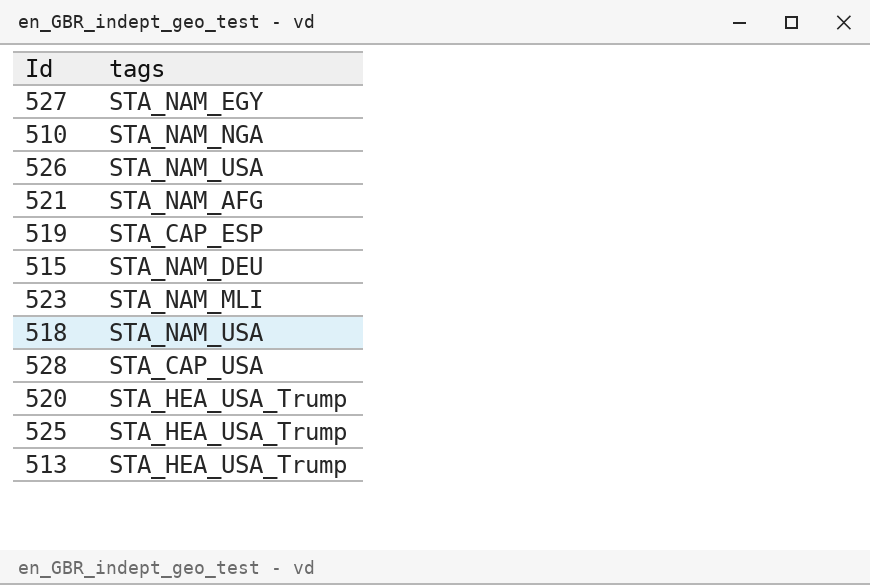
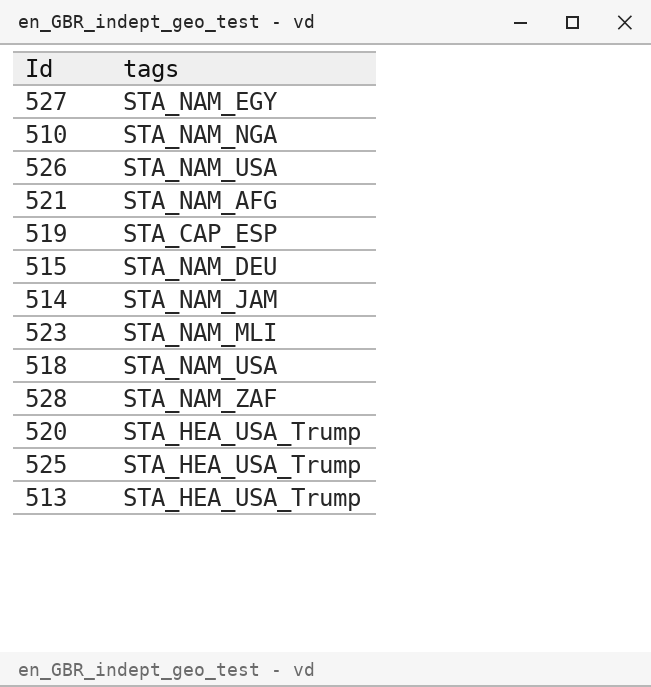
row 514: none -> STA_NAM_JAM
528 | tags: STA_CAP_USA -> STA_NAM_ZAF

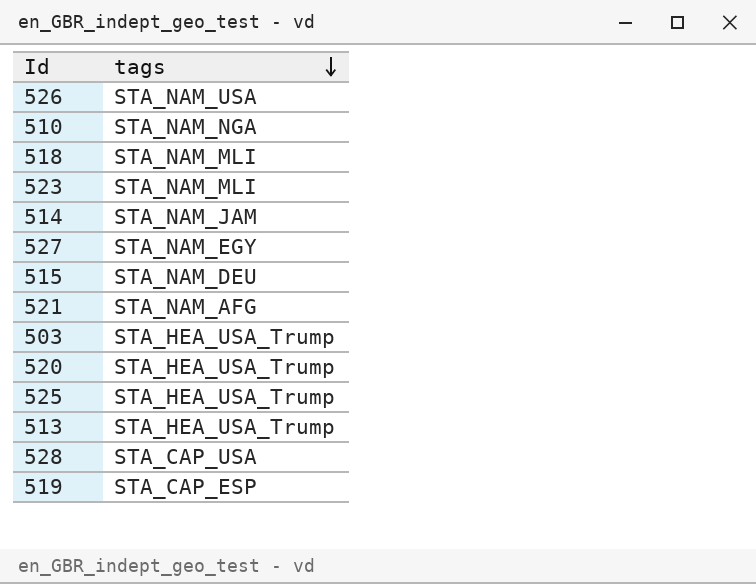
row order: none -> tags descending
518 | tags: STA_NAM_USA -> STA_NAM_MLI
row 503: none -> STA_HEA_USA_Trump
528 | tags: STA_NAM_ZAF -> STA_CAP_USA

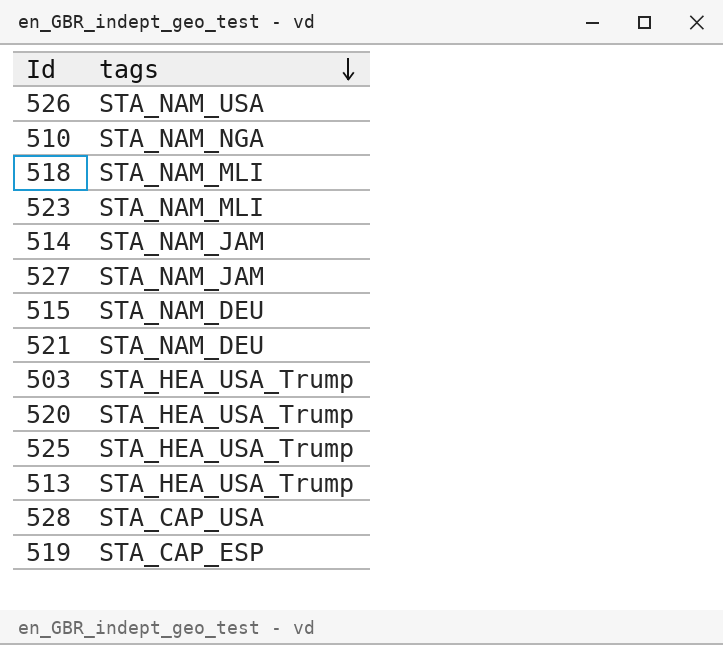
527 | tags: STA_NAM_EGY -> STA_NAM_JAM
521 | tags: STA_NAM_AFG -> STA_NAM_DEU

